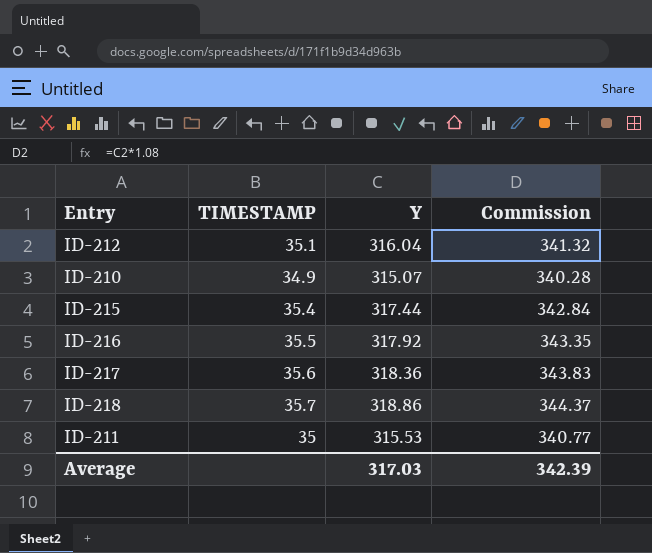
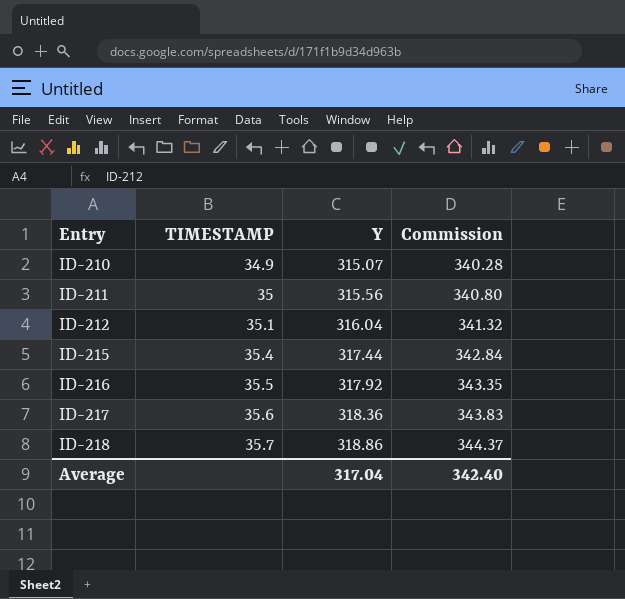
row order: none -> Entry ascending
ID-211 | Y: 315.53 -> 315.56
ID-211 | Commission: 340.77 -> 340.80
Average | Y: 317.03 -> 317.04
Average | Commission: 342.39 -> 342.40

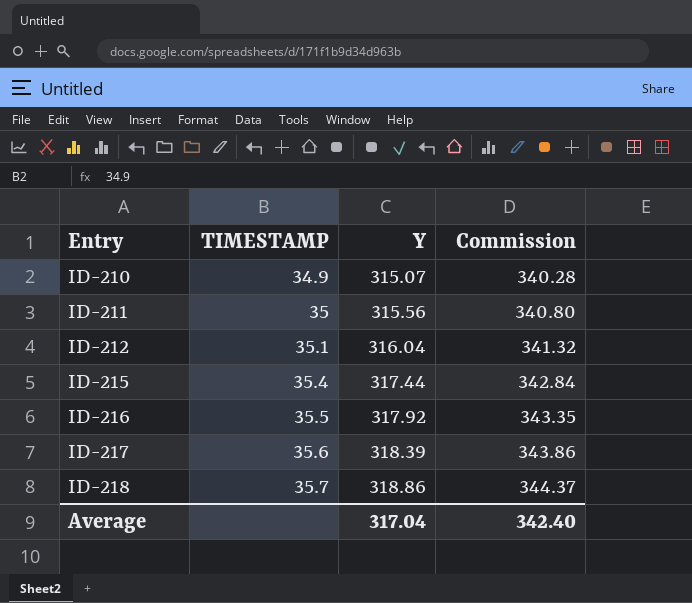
ID-217 | Y: 318.36 -> 318.39
ID-217 | Commission: 343.83 -> 343.86

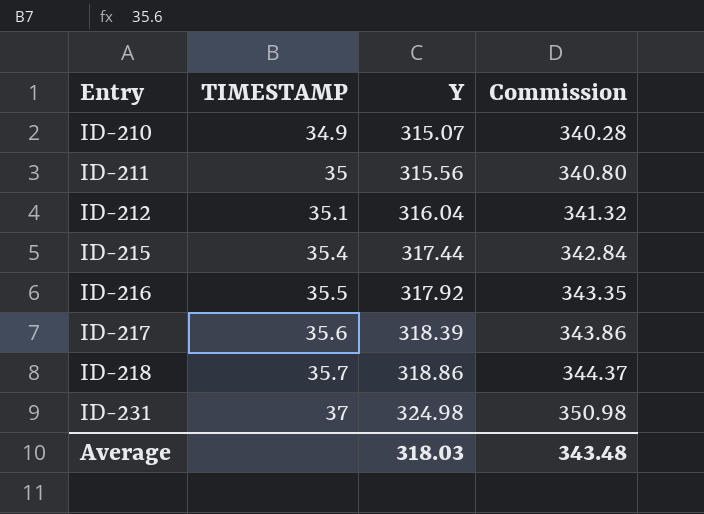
row ID-231: none -> 37 | 324.98 | 350.98
Average | Y: 317.04 -> 318.03
Average | Commission: 342.40 -> 343.48

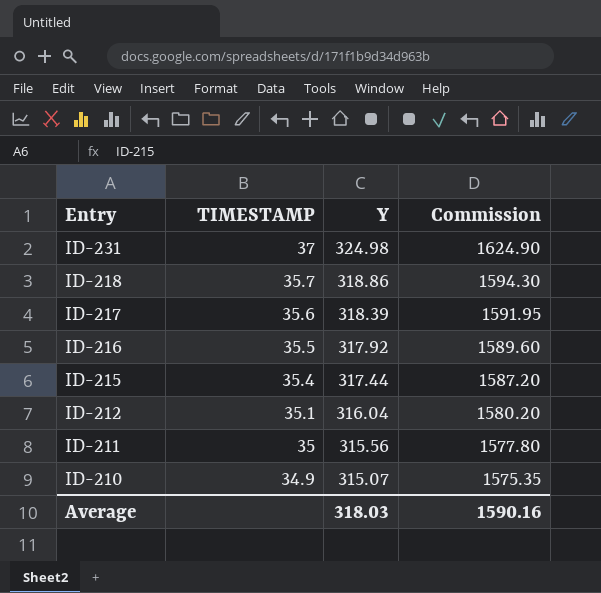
row order: Entry ascending -> Entry descending
column Commission | formula: [Y] * 1.08 -> [Y] * 5
Average | Commission: 343.48 -> 1590.16

